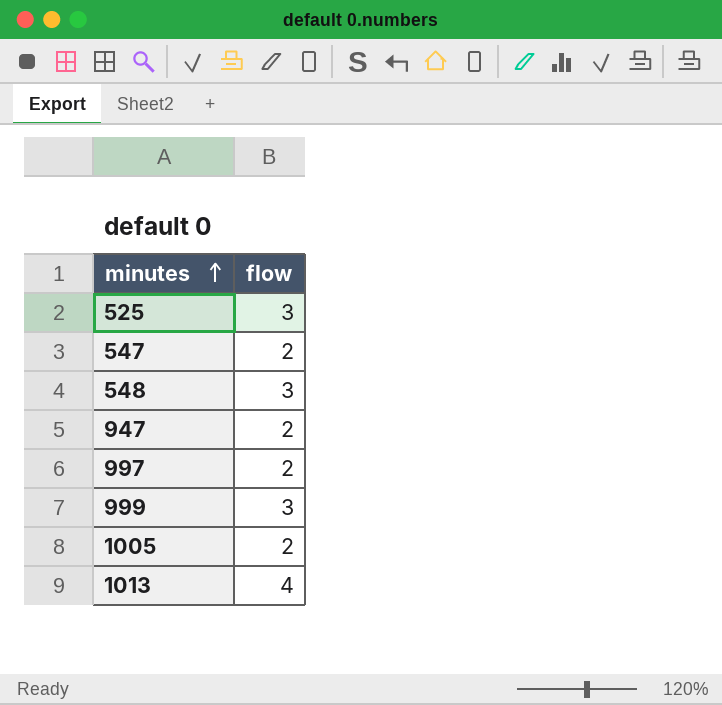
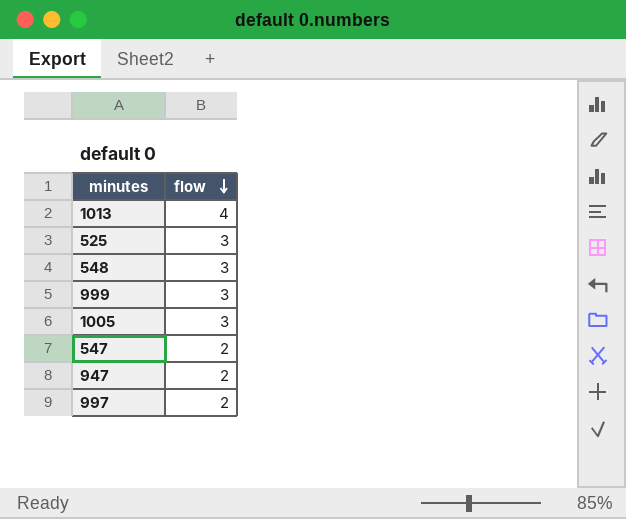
row order: minutes ascending -> flow descending
1005 | flow: 2 -> 3

